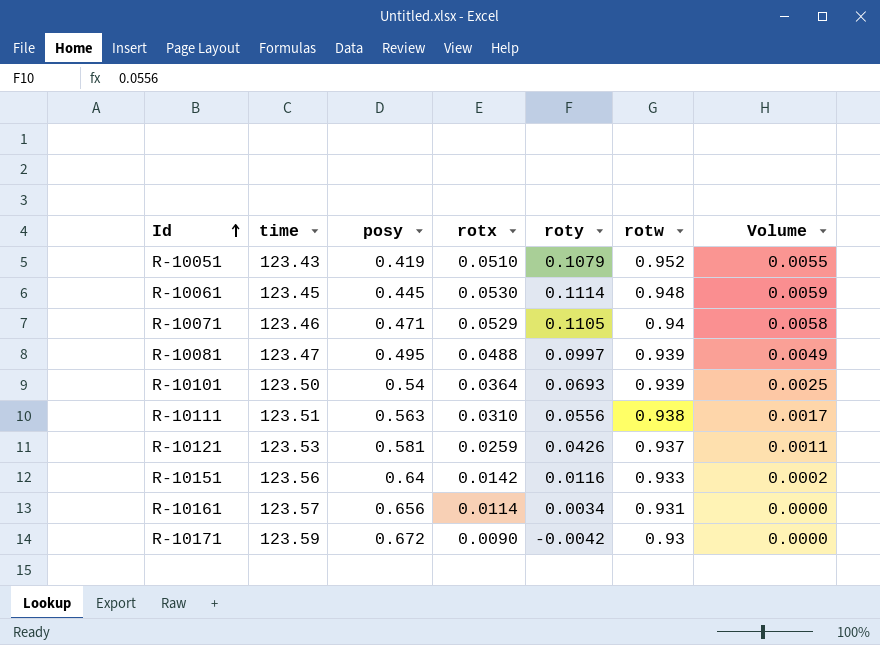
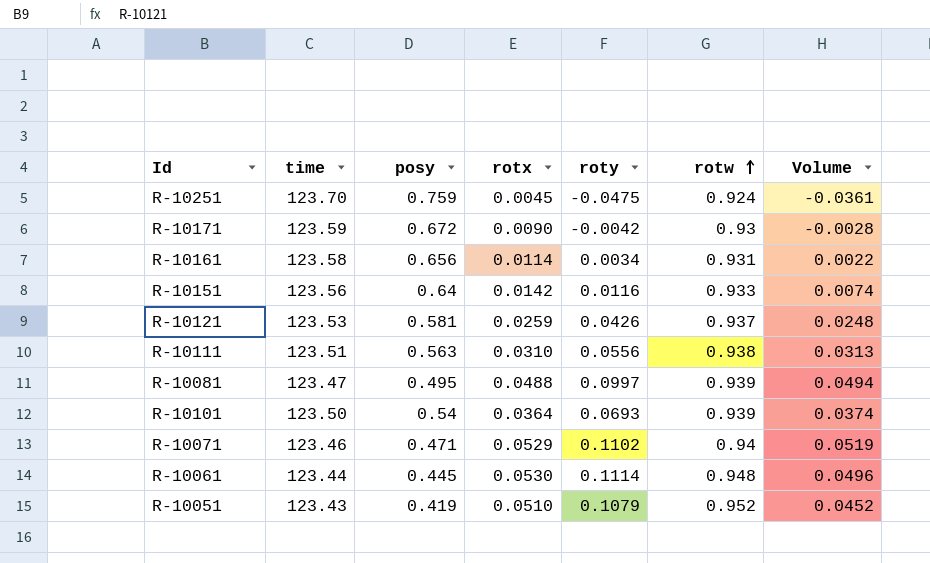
row order: Id ascending -> rotw ascending
column Volume | formula: [rotx] * [roty] -> [posy] * [roty]
row R-10251: none -> 123.70 | 0.759 | 0.0045 | -0.0475 | 0.924 | -0.0361
R-10161 | time: 123.57 -> 123.58
R-10071 | roty: 0.1105 -> 0.1102
R-10061 | time: 123.45 -> 123.44

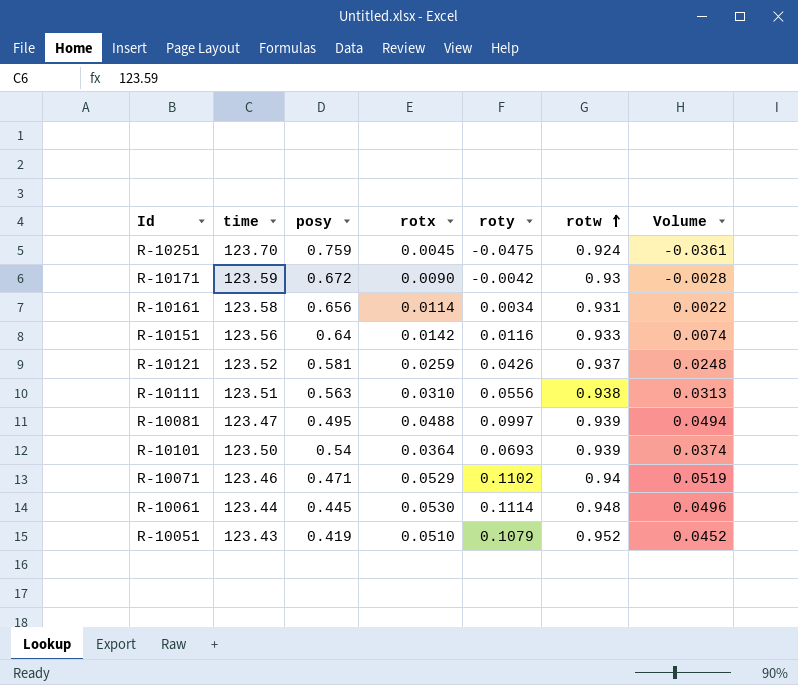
R-10121 | time: 123.53 -> 123.52

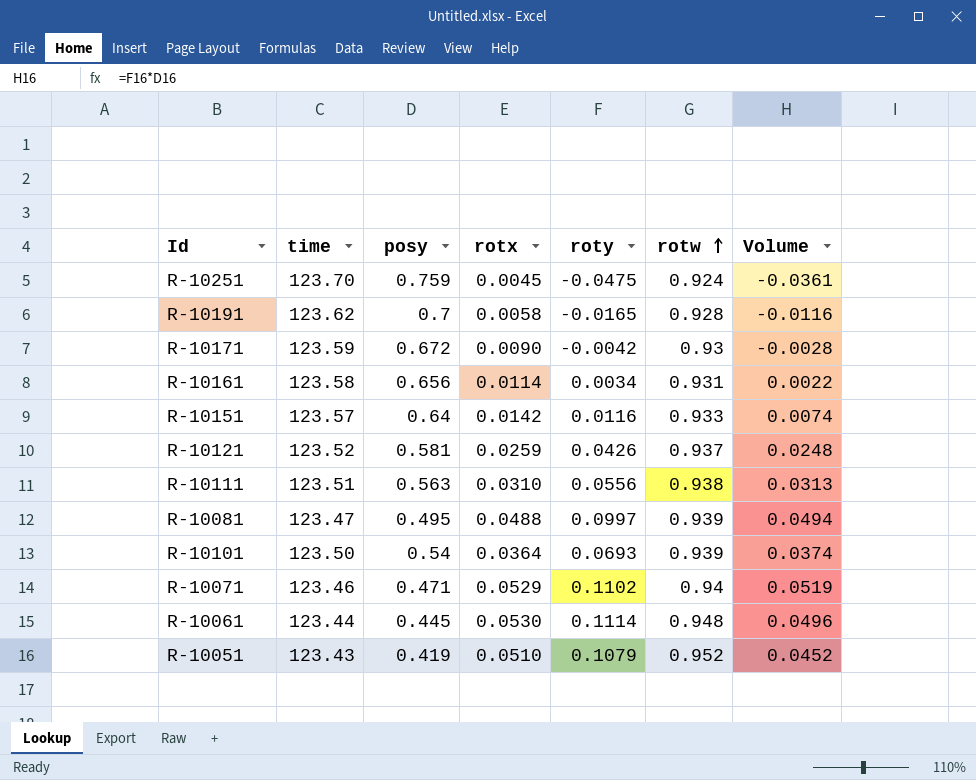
row R-10191: none -> 123.62 | 0.7 | 0.0058 | -0.0165 | 0.928 | -0.0116
R-10151 | time: 123.56 -> 123.57

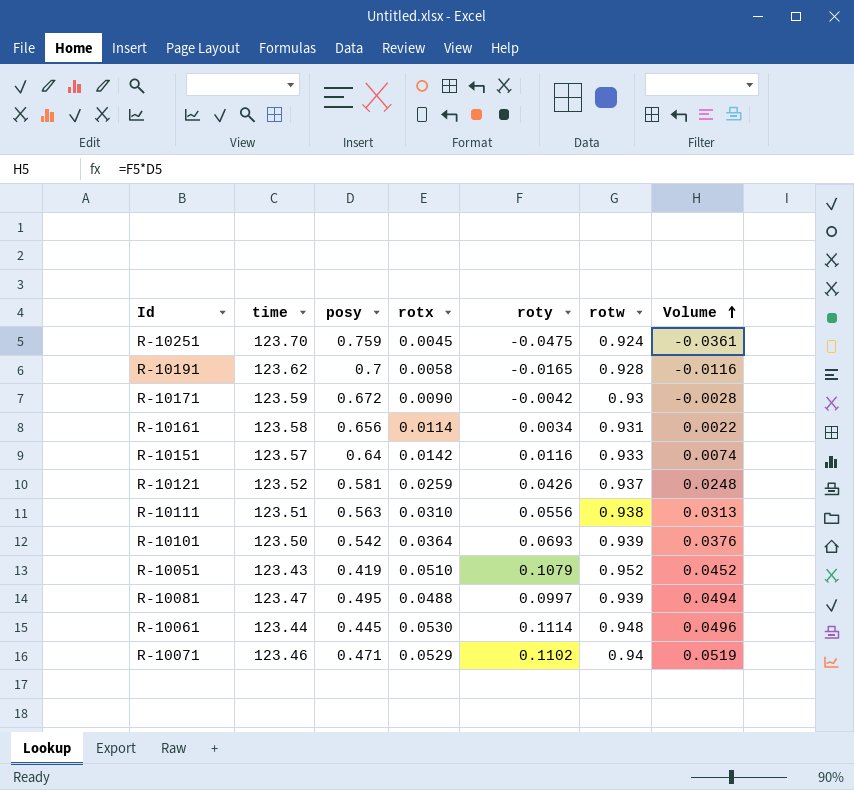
row order: rotw ascending -> Volume ascending
R-10101 | posy: 0.54 -> 0.542
R-10101 | Volume: 0.0374 -> 0.0376

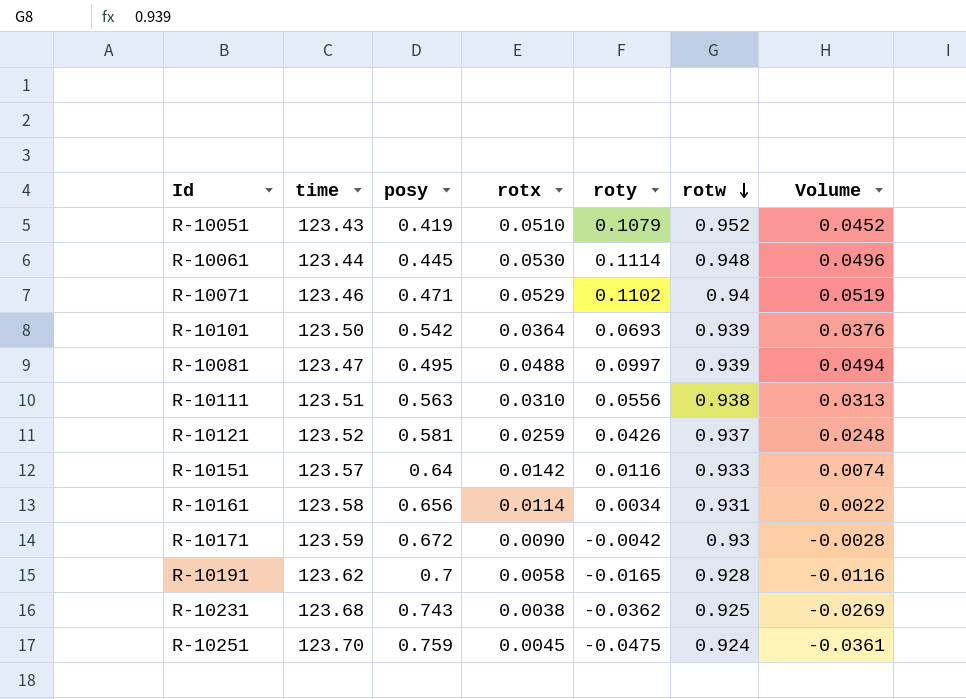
row order: Volume ascending -> rotw descending
row R-10231: none -> 123.68 | 0.743 | 0.0038 | -0.0362 | 0.925 | -0.0269

